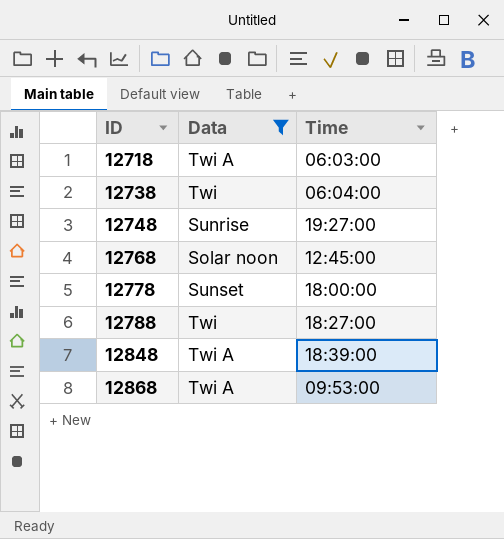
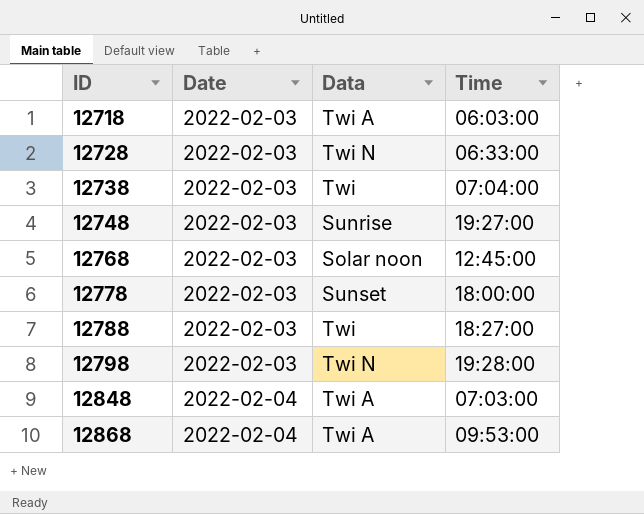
filter: Data != Twi N -> none
column Date | position: none -> 2
12738 | Time: 06:04:00 -> 07:04:00
12848 | Time: 18:39:00 -> 07:03:00

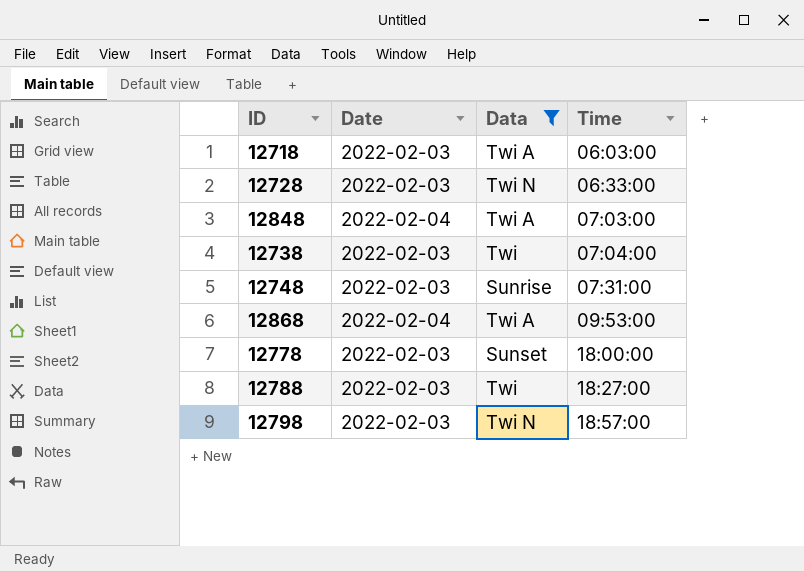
filter: none -> Data != Solar noon
row order: ID ascending -> Time ascending
12748 | Time: 19:27:00 -> 07:31:00
12798 | Time: 19:28:00 -> 18:57:00

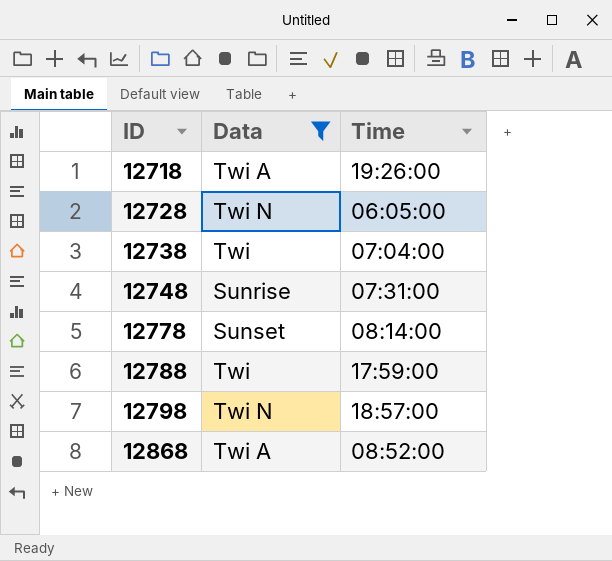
row order: Time ascending -> ID ascending
column Date | position: 2 -> none
row 12848: 2022-02-04 | Twi A | 07:03:00 -> none
12718 | Time: 06:03:00 -> 19:26:00
12728 | Time: 06:33:00 -> 06:05:00
12778 | Time: 18:00:00 -> 08:14:00
12788 | Time: 18:27:00 -> 17:59:00
12868 | Time: 09:53:00 -> 08:52:00

